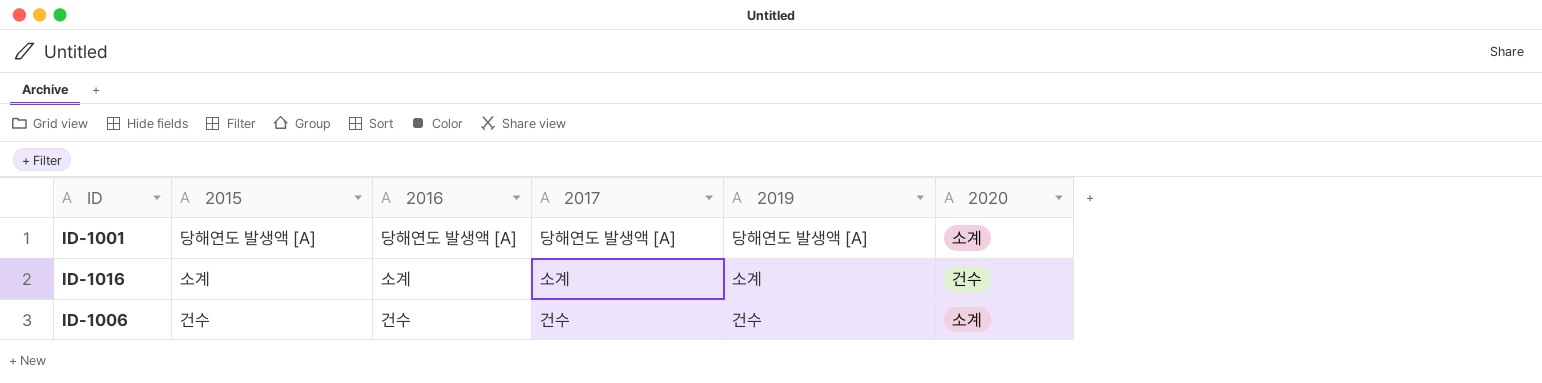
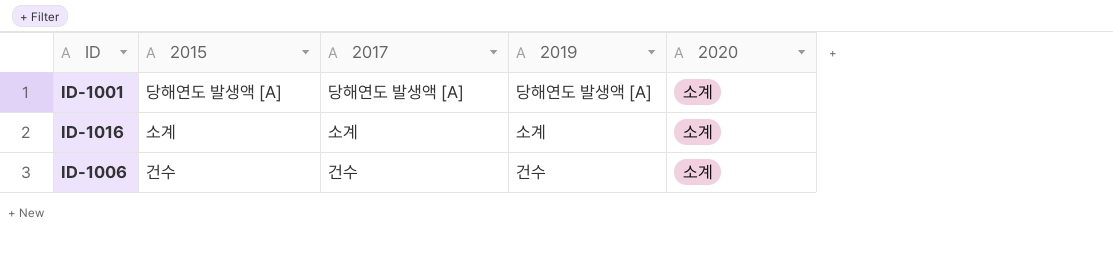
column 2016 | position: 3 -> none
ID-1016 | 2020: 건수 -> 소계

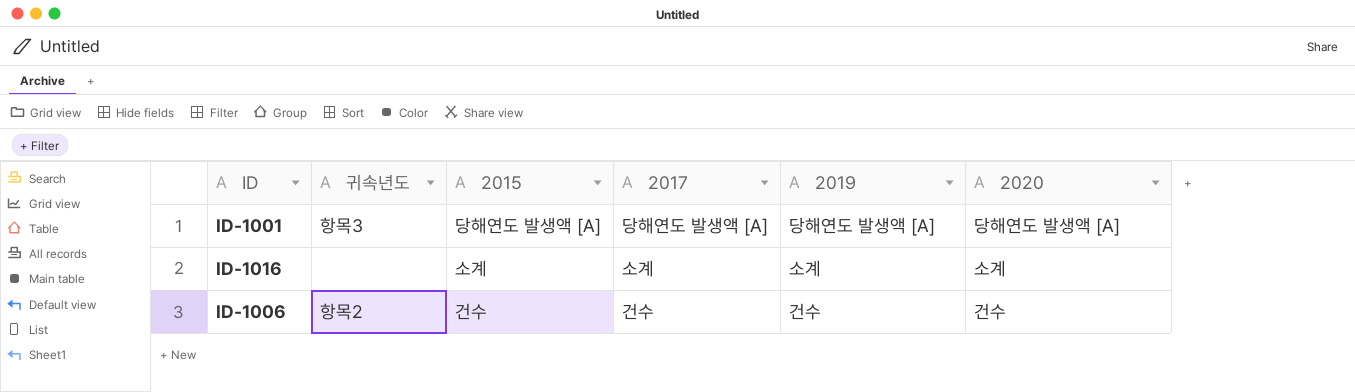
column 귀속년도 | position: none -> 2
ID-1001 | 2020: 소계 -> 당해연도 발생액 [A]
ID-1006 | 2020: 소계 -> 건수

